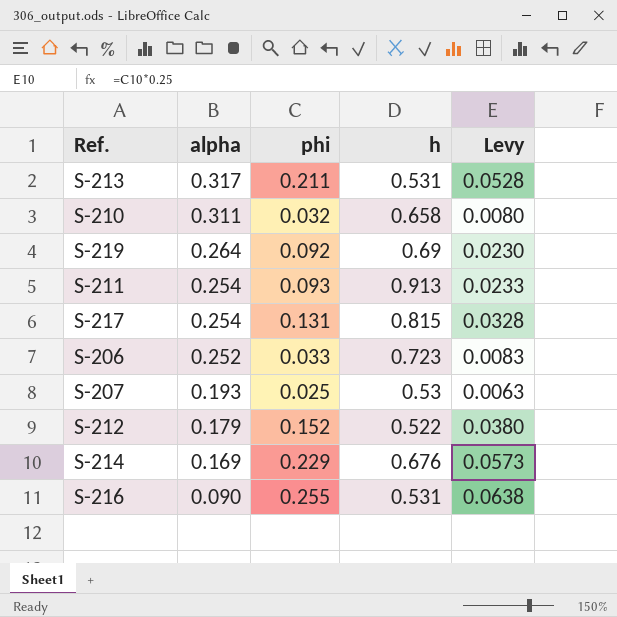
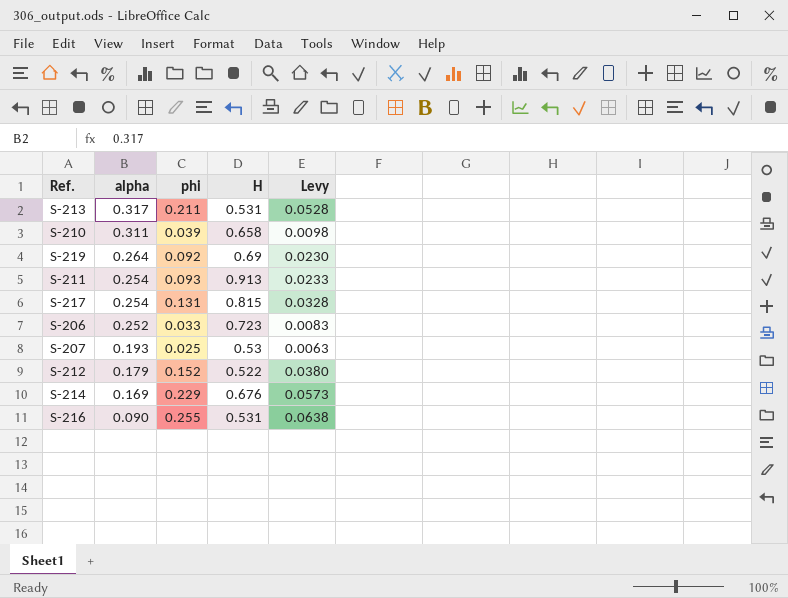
column name: h -> H
S-210 | phi: 0.032 -> 0.039
S-210 | Levy: 0.0080 -> 0.0098

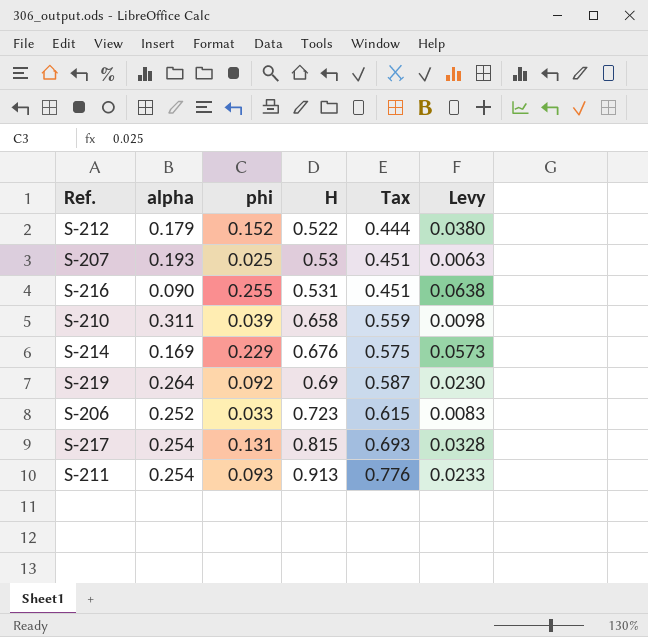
row order: alpha descending -> H ascending
column Tax | formula: none -> [H] * 0.85
row S-213: 0.317 | 0.211 | 0.531 | 0.0528 -> none

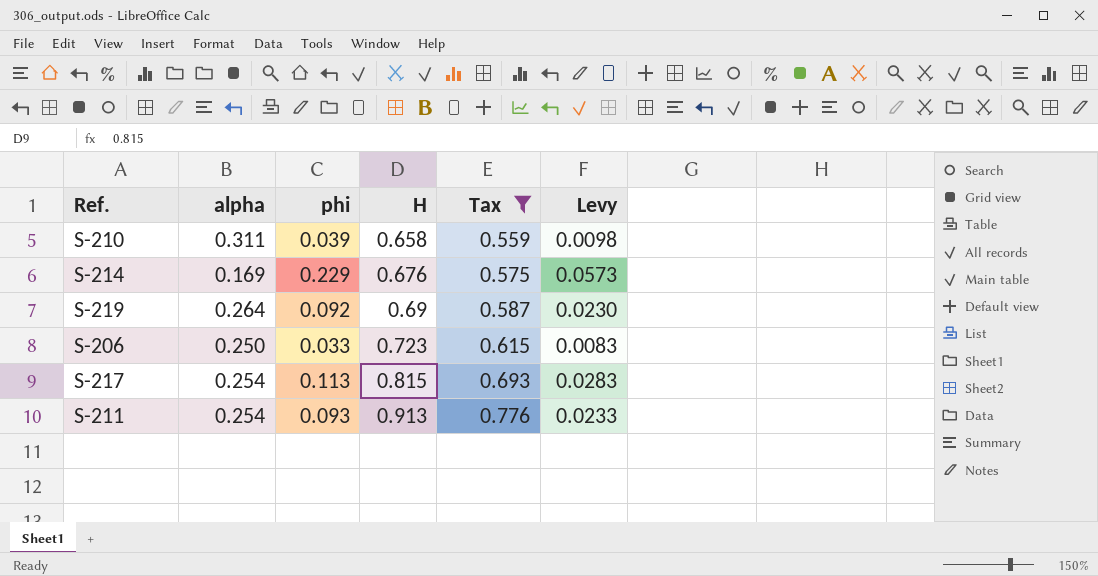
filter: none -> Tax >= 0.559
S-206 | alpha: 0.252 -> 0.250
S-217 | phi: 0.131 -> 0.113
S-217 | Levy: 0.0328 -> 0.0283

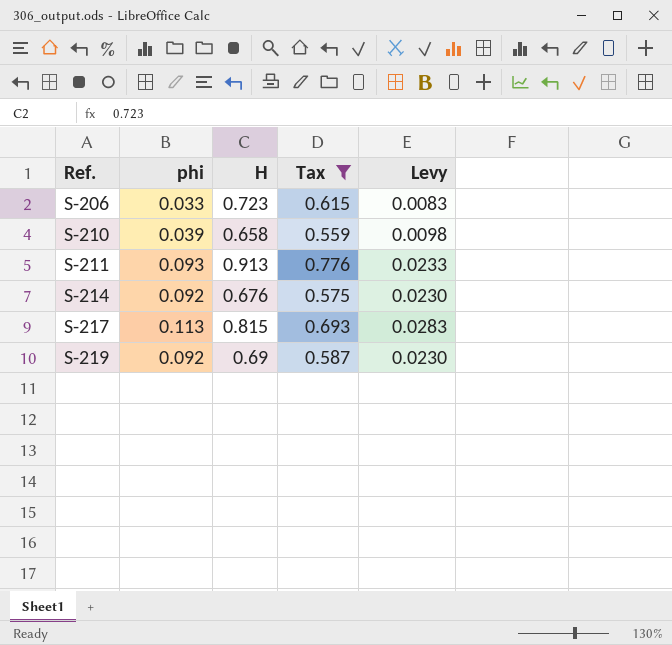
row order: H ascending -> Ref. ascending
column alpha | position: 2 -> none
S-214 | phi: 0.229 -> 0.092
S-214 | Levy: 0.0573 -> 0.0230

